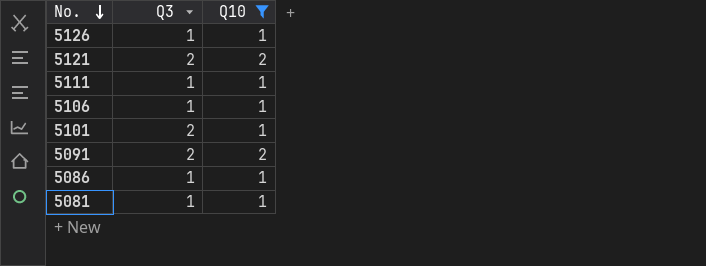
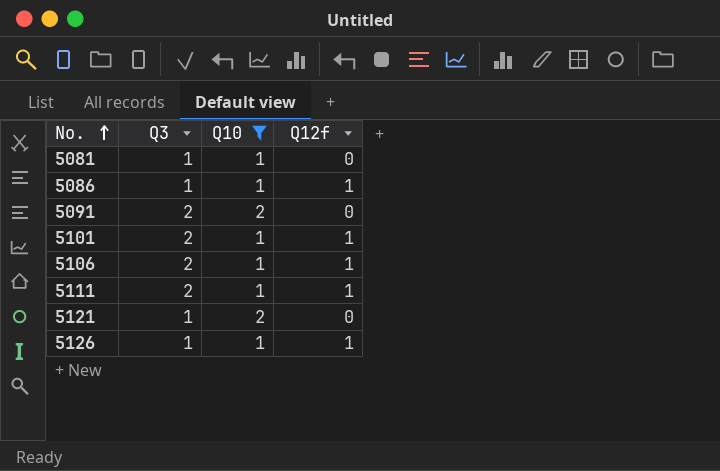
row order: No. descending -> No. ascending
column Q12f | position: none -> 4
5106 | Q3: 1 -> 2
5111 | Q3: 1 -> 2
5121 | Q3: 2 -> 1

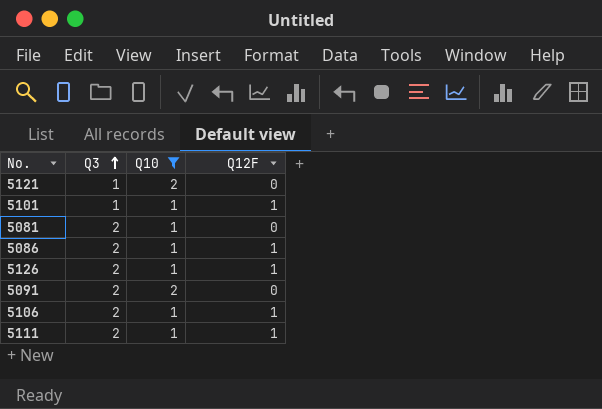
row order: No. ascending -> Q3 ascending
column name: Q12f -> Q12F
5101 | Q3: 2 -> 1
5081 | Q3: 1 -> 2
5086 | Q3: 1 -> 2
5126 | Q3: 1 -> 2

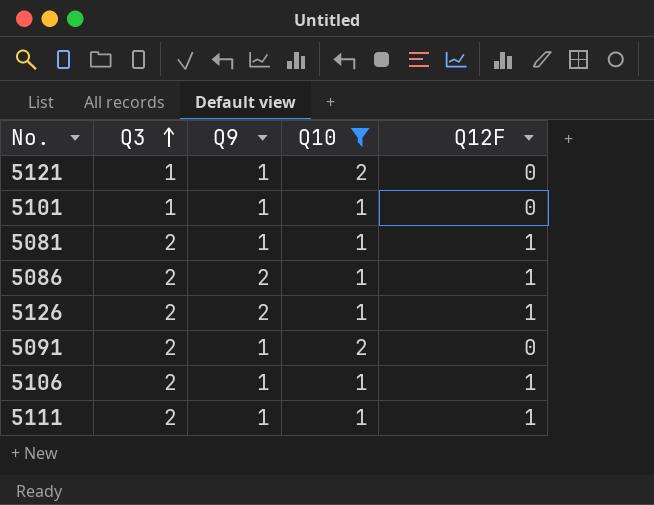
column Q9 | position: none -> 3
5101 | Q12F: 1 -> 0
5081 | Q12F: 0 -> 1

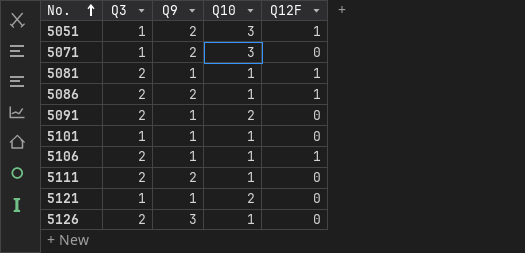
filter: Q10 != 3 -> none
row order: Q3 ascending -> No. ascending
5111 | Q9: 1 -> 2
5111 | Q12F: 1 -> 0
5126 | Q9: 2 -> 3
5126 | Q12F: 1 -> 0

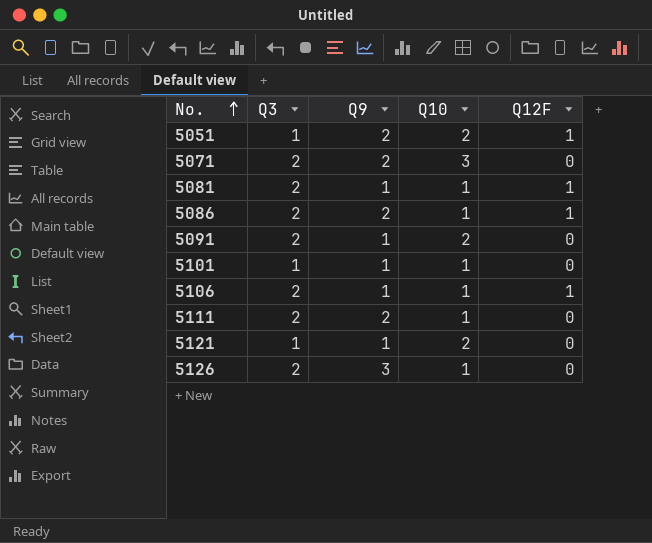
5051 | Q10: 3 -> 2
5071 | Q3: 1 -> 2

